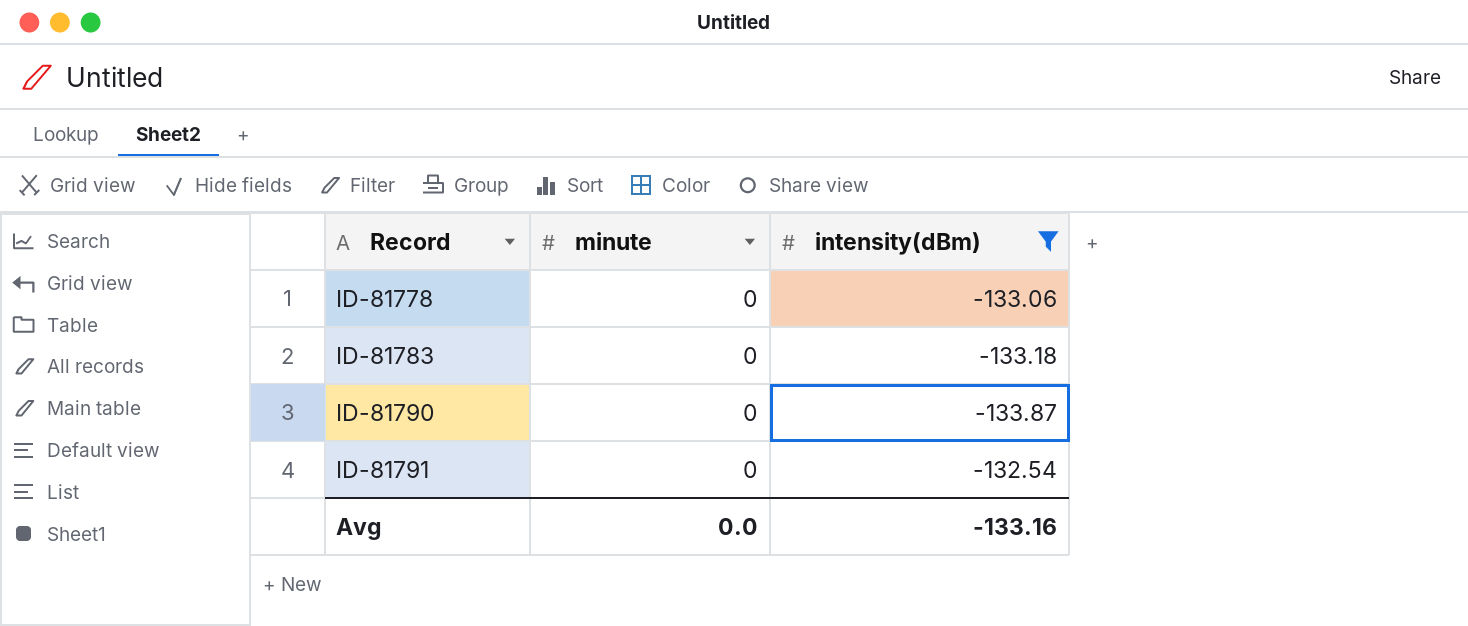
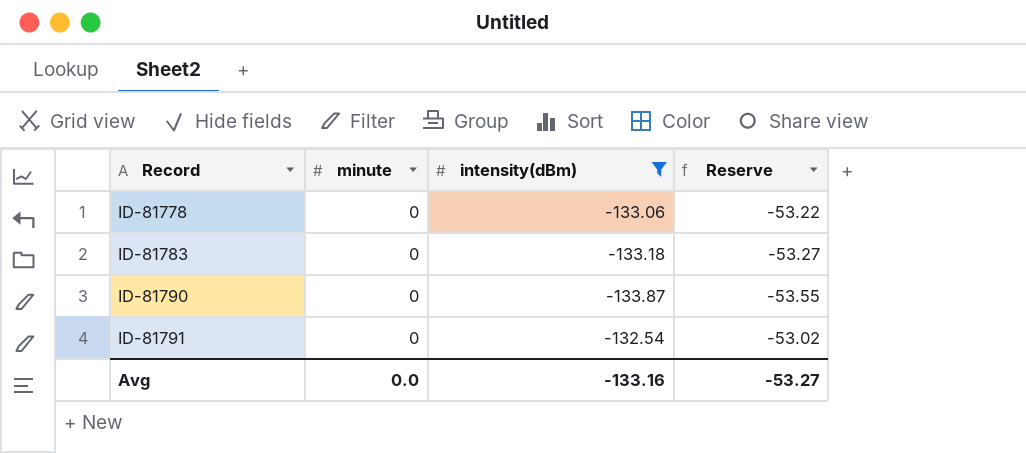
column Reserve | formula: none -> [intensity(dBm)] * 0.4

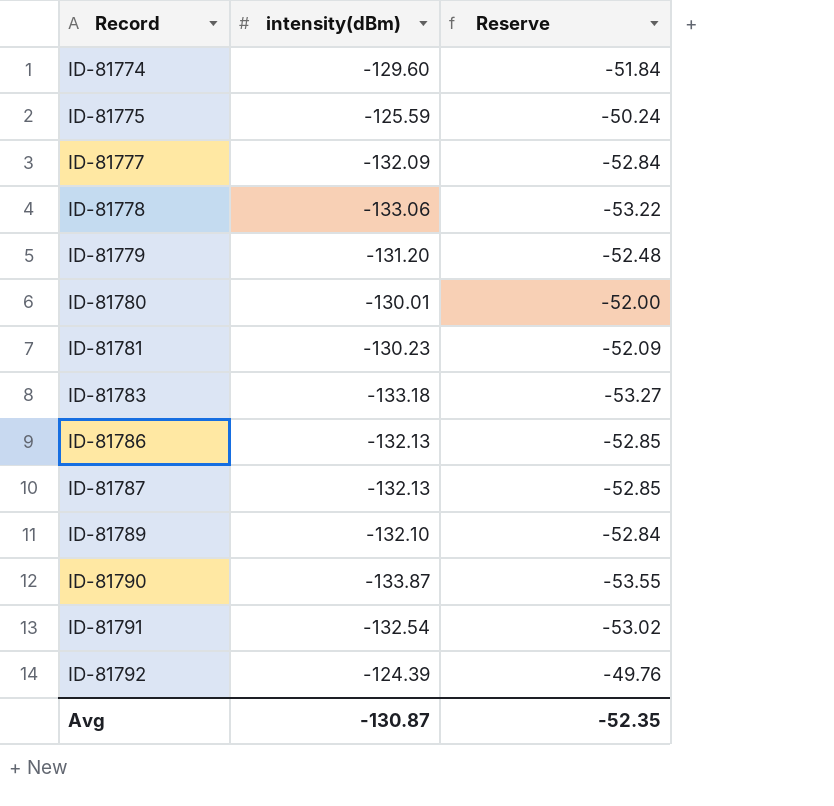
filter: intensity(dBm) <= -132.54 -> none
column minute | position: 2 -> none
Avg | intensity(dBm): -133.16 -> -130.87
Avg | Reserve: -53.27 -> -52.35

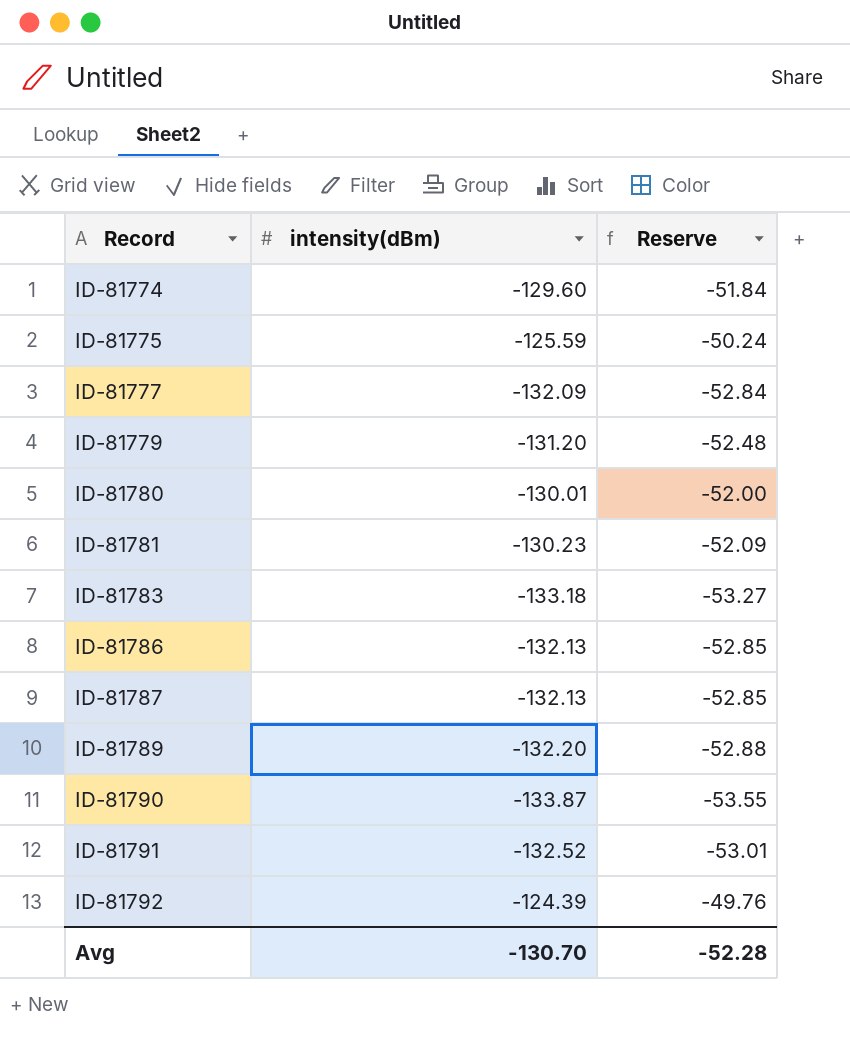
row ID-81778: -133.06 | -53.22 -> none
ID-81789 | intensity(dBm): -132.10 -> -132.20
ID-81789 | Reserve: -52.84 -> -52.88
ID-81791 | intensity(dBm): -132.54 -> -132.52
ID-81791 | Reserve: -53.02 -> -53.01
Avg | intensity(dBm): -130.87 -> -130.70
Avg | Reserve: -52.35 -> -52.28

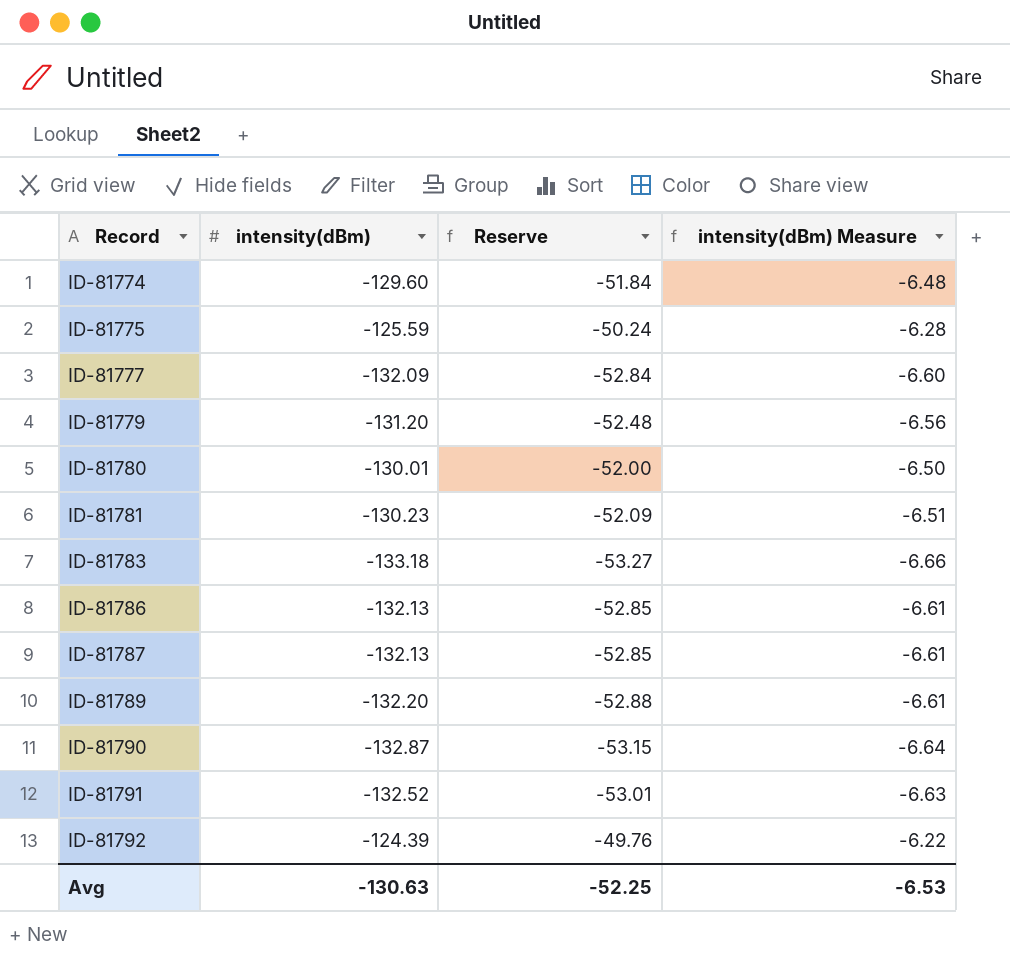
column intensity(dBm) Measure | formula: none -> [intensity(dBm)] * 0.05
ID-81790 | intensity(dBm): -133.87 -> -132.87
ID-81790 | Reserve: -53.55 -> -53.15
Avg | intensity(dBm): -130.70 -> -130.63
Avg | Reserve: -52.28 -> -52.25

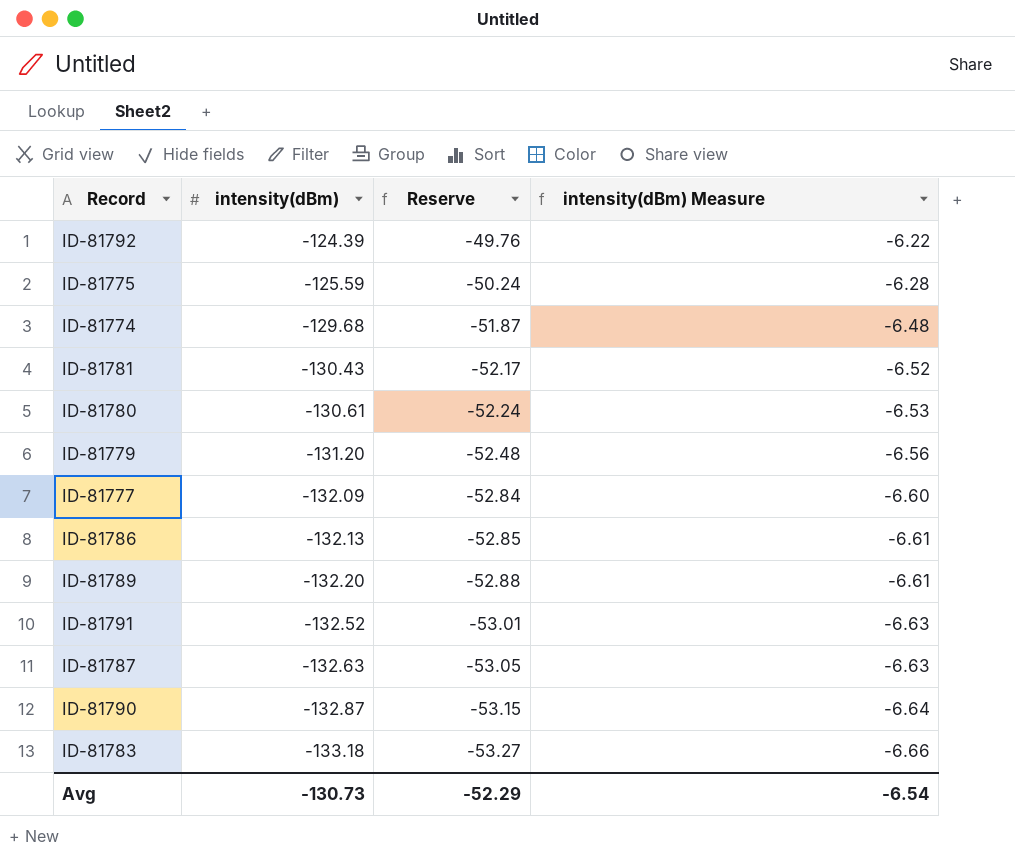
row order: Record ascending -> intensity(dBm) descending
ID-81774 | intensity(dBm): -129.60 -> -129.68
ID-81774 | Reserve: -51.84 -> -51.87
ID-81781 | intensity(dBm): -130.23 -> -130.43
ID-81781 | Reserve: -52.09 -> -52.17
ID-81781 | intensity(dBm) Measure: -6.51 -> -6.52
ID-81780 | intensity(dBm): -130.01 -> -130.61
ID-81780 | Reserve: -52.00 -> -52.24
ID-81780 | intensity(dBm) Measure: -6.50 -> -6.53
ID-81787 | intensity(dBm): -132.13 -> -132.63
ID-81787 | Reserve: -52.85 -> -53.05
ID-81787 | intensity(dBm) Measure: -6.61 -> -6.63
Avg | intensity(dBm): -130.63 -> -130.73
Avg | Reserve: -52.25 -> -52.29
Avg | intensity(dBm) Measure: -6.53 -> -6.54

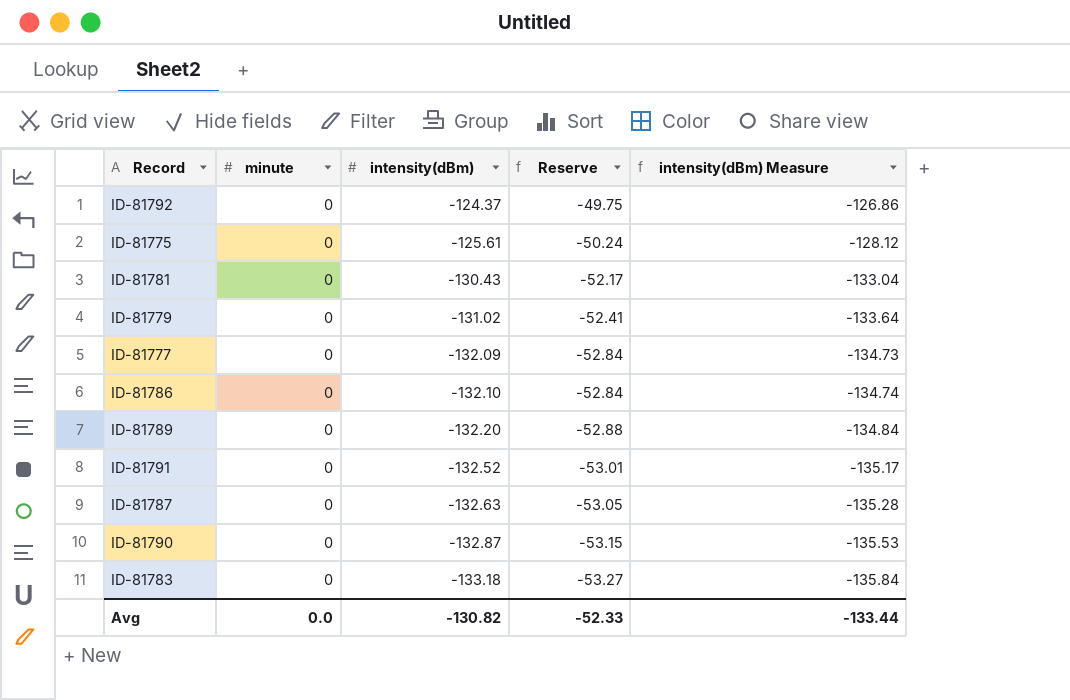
column minute | position: none -> 2
column intensity(dBm) Measure | formula: [intensity(dBm)] * 0.05 -> [intensity(dBm)] * 1.02
row ID-81774: -129.68 | -51.87 | -6.48 -> none
row ID-81780: -130.61 | -52.24 | -6.53 -> none
ID-81792 | intensity(dBm): -124.39 -> -124.37
ID-81792 | Reserve: -49.76 -> -49.75
ID-81775 | intensity(dBm): -125.59 -> -125.61
ID-81779 | intensity(dBm): -131.20 -> -131.02
ID-81779 | Reserve: -52.48 -> -52.41
ID-81786 | intensity(dBm): -132.13 -> -132.10
ID-81786 | Reserve: -52.85 -> -52.84
Avg | intensity(dBm): -130.73 -> -130.82
Avg | Reserve: -52.29 -> -52.33
Avg | intensity(dBm) Measure: -6.54 -> -133.44

